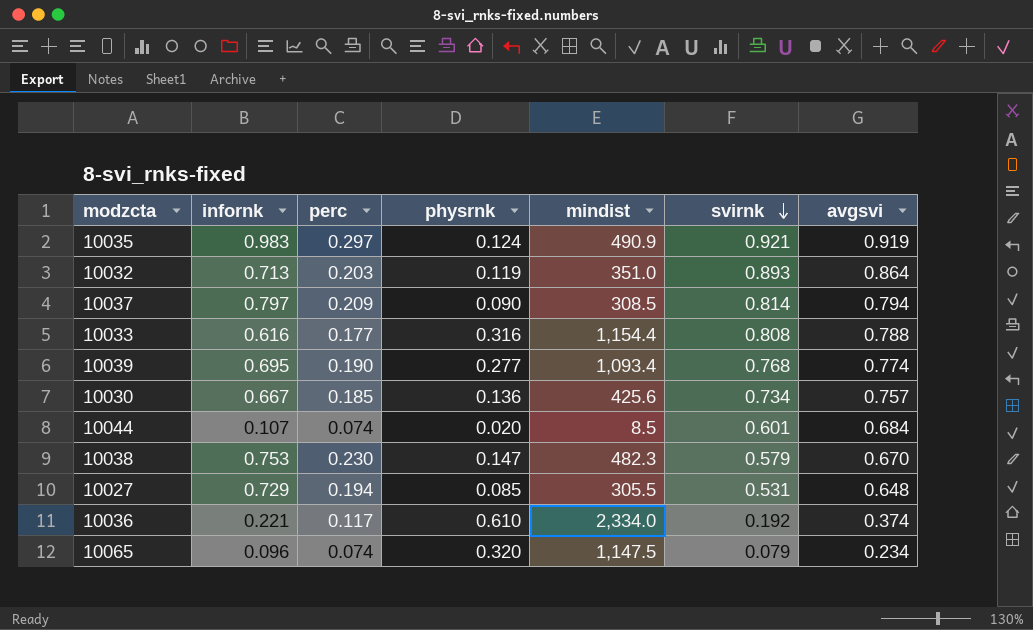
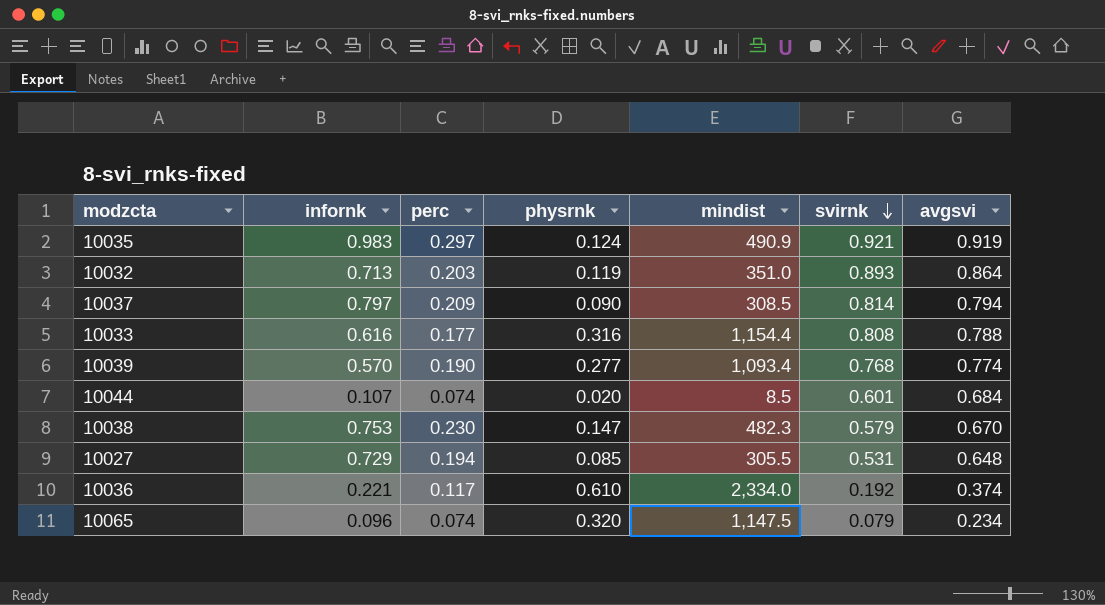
row 10030: 0.667 | 0.185 | 0.136 | 425.6 | 0.734 | 0.757 -> none
10039 | infornk: 0.695 -> 0.570

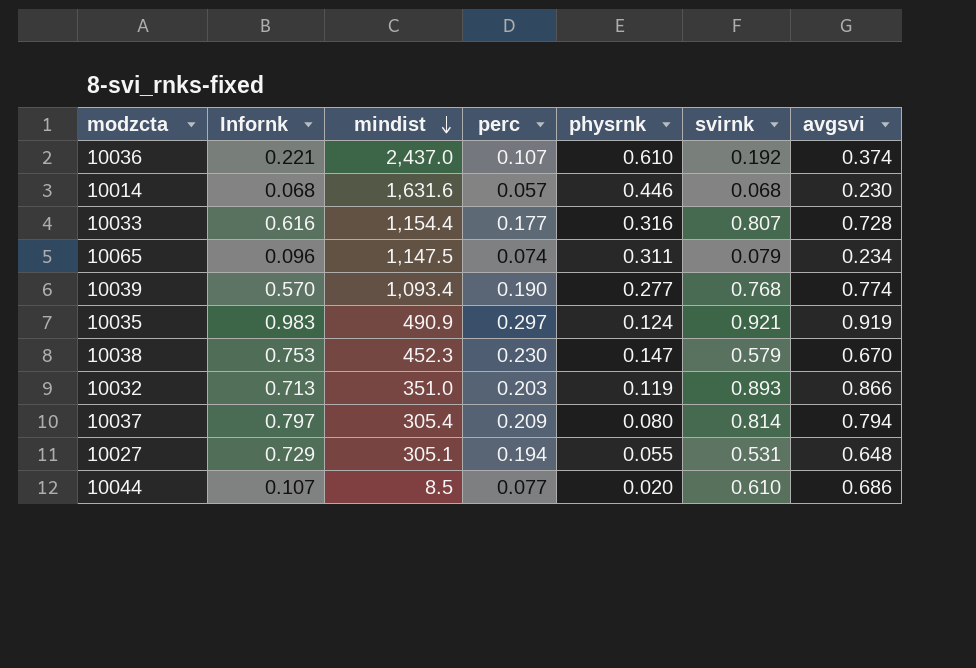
row order: svirnk descending -> mindist descending
column name: infornk -> Infornk
column mindist | position: 5 -> 3
10036 | mindist: 2,334.0 -> 2,437.0
10036 | perc: 0.117 -> 0.107
row 10014: none -> 0.068 | 1,631.6 | 0.057 | 0.446 | 0.068 | 0.230
10033 | svirnk: 0.808 -> 0.807
10033 | avgsvi: 0.788 -> 0.728
10065 | physrnk: 0.320 -> 0.311
10038 | mindist: 482.3 -> 452.3
10032 | avgsvi: 0.864 -> 0.866
10037 | mindist: 308.5 -> 305.4
10037 | physrnk: 0.090 -> 0.080
10027 | mindist: 305.5 -> 305.1
10027 | physrnk: 0.085 -> 0.055
10044 | perc: 0.074 -> 0.077
10044 | svirnk: 0.601 -> 0.610
10044 | avgsvi: 0.684 -> 0.686

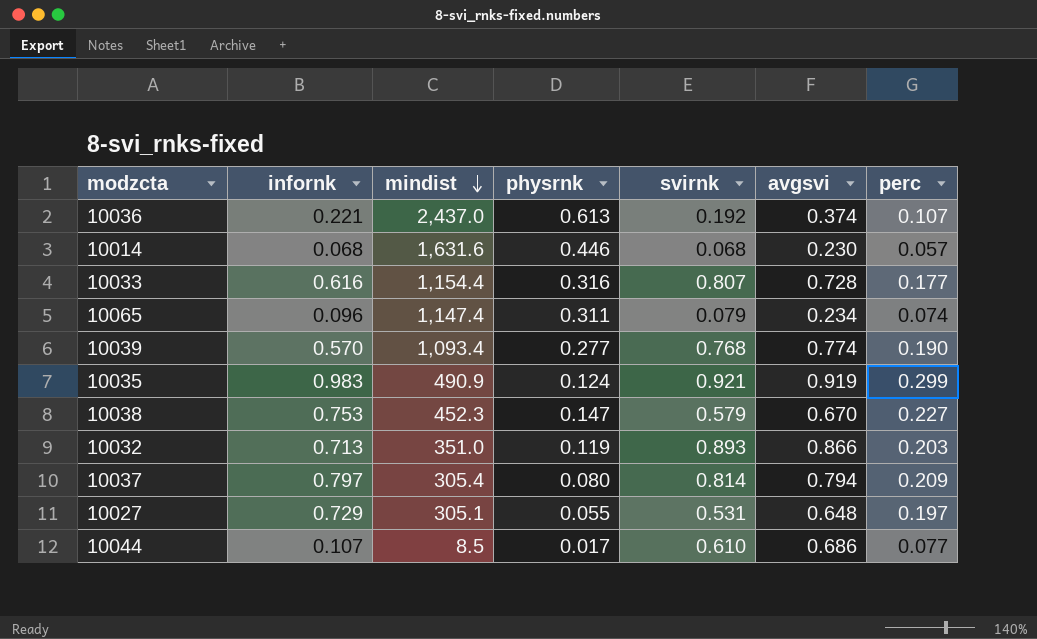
column name: Infornk -> infornk
column perc | position: 4 -> 7
10036 | physrnk: 0.610 -> 0.613
10065 | mindist: 1,147.5 -> 1,147.4
10035 | perc: 0.297 -> 0.299
10038 | perc: 0.230 -> 0.227
10027 | perc: 0.194 -> 0.197
10044 | physrnk: 0.020 -> 0.017

